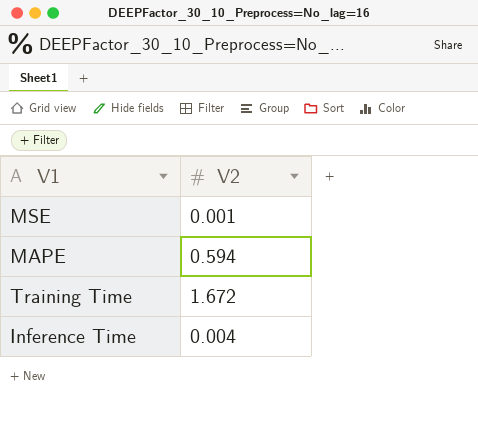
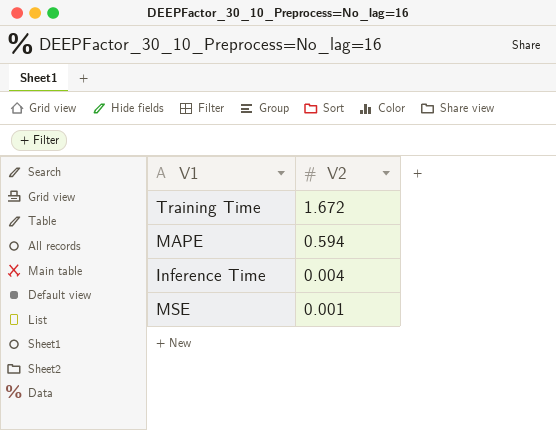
row order: none -> V2 descending

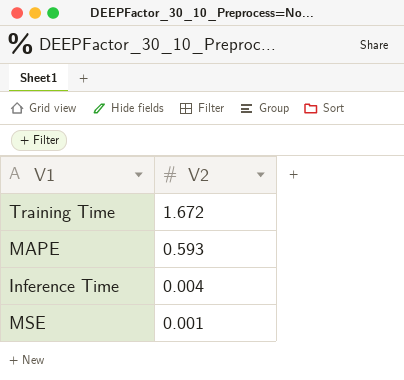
MAPE | V2: 0.594 -> 0.593

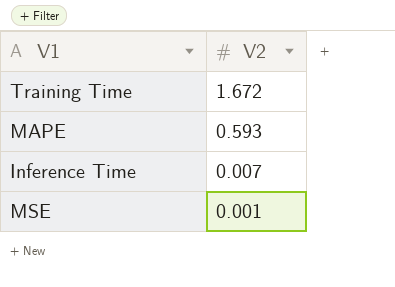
Inference Time | V2: 0.004 -> 0.007

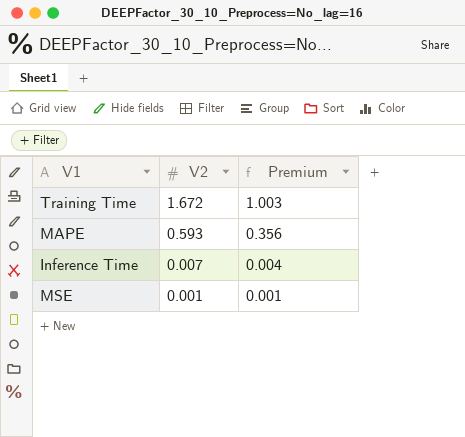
column Premium | formula: none -> [V2] * 0.6

